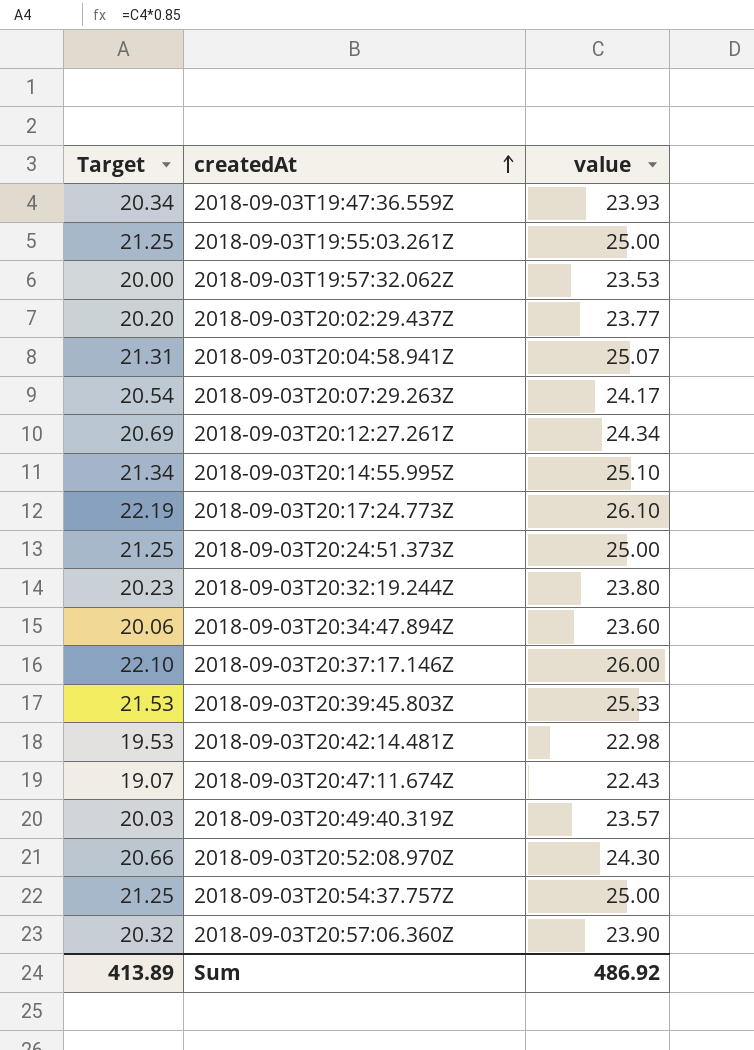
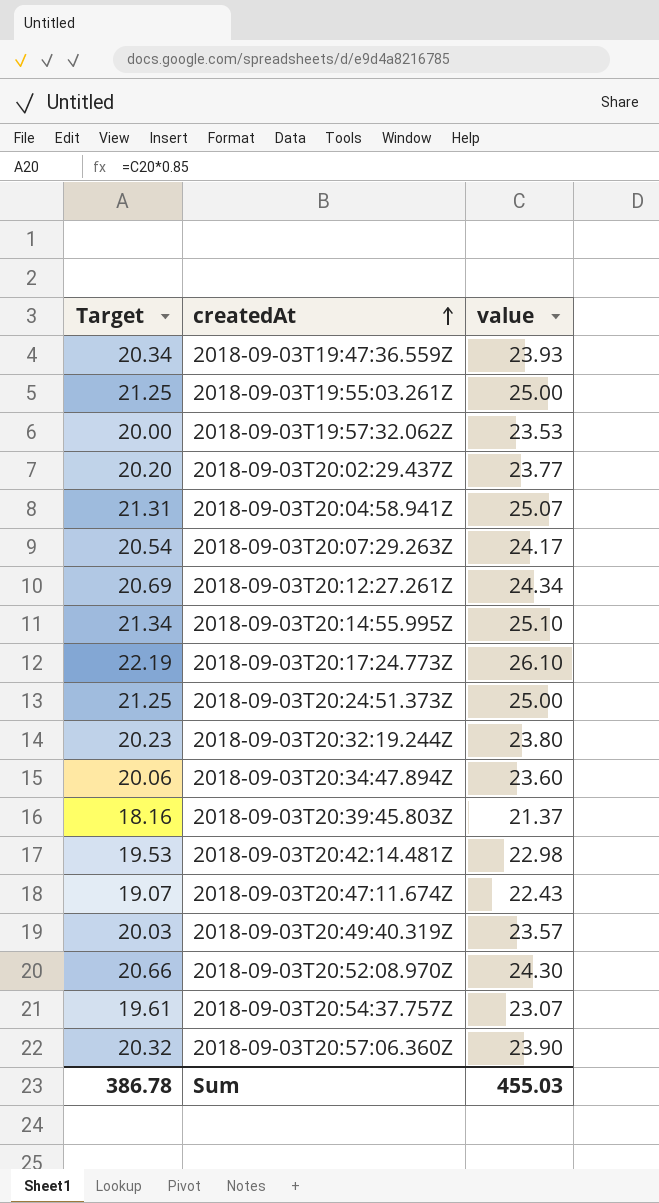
row 2018-09-03T20:37:17.146Z: 22.10 | 26.00 -> none
2018-09-03T20:39:45.803Z | Target: 21.53 -> 18.16
2018-09-03T20:39:45.803Z | value: 25.33 -> 21.37
2018-09-03T20:54:37.757Z | Target: 21.25 -> 19.61
2018-09-03T20:54:37.757Z | value: 25.00 -> 23.07
Sum | Target: 413.89 -> 386.78
Sum | value: 486.92 -> 455.03

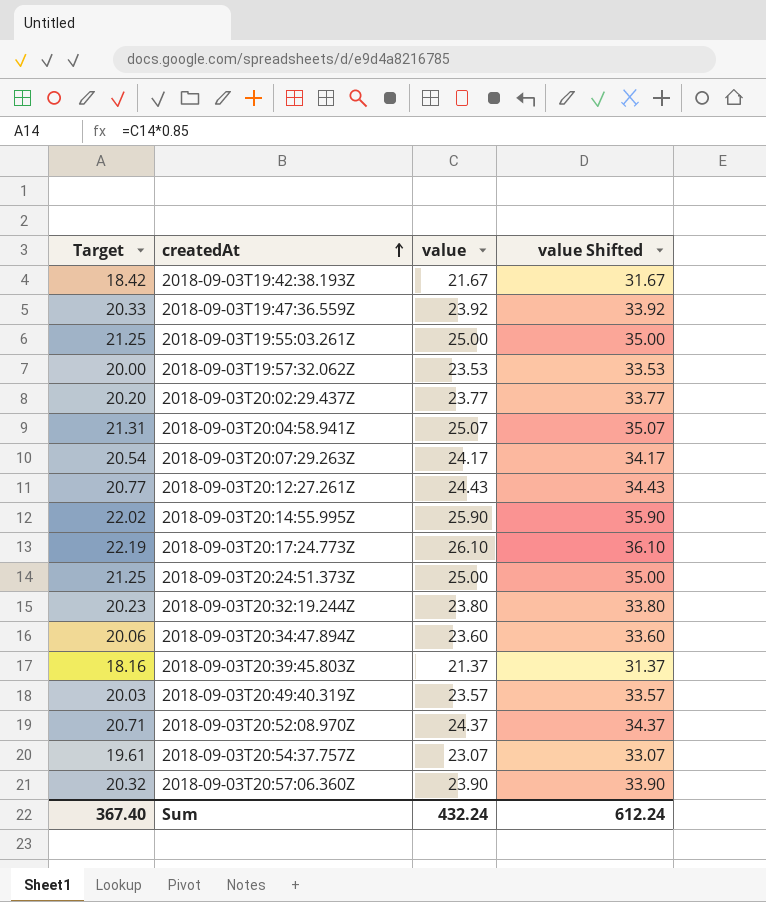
column value Shifted | formula: none -> [value] + 10
row 2018-09-03T20:42:14.481Z: 19.53 | 22.98 -> none
row 2018-09-03T20:47:11.674Z: 19.07 | 22.43 -> none
row 2018-09-03T19:42:38.193Z: none -> 18.42 | 21.67 | 31.67
2018-09-03T19:47:36.559Z | Target: 20.34 -> 20.33
2018-09-03T19:47:36.559Z | value: 23.93 -> 23.92
2018-09-03T20:12:27.261Z | Target: 20.69 -> 20.77
2018-09-03T20:12:27.261Z | value: 24.34 -> 24.43
2018-09-03T20:14:55.995Z | Target: 21.34 -> 22.02
2018-09-03T20:14:55.995Z | value: 25.10 -> 25.90
2018-09-03T20:52:08.970Z | Target: 20.66 -> 20.71
2018-09-03T20:52:08.970Z | value: 24.30 -> 24.37
Sum | Target: 386.78 -> 367.40
Sum | value: 455.03 -> 432.24

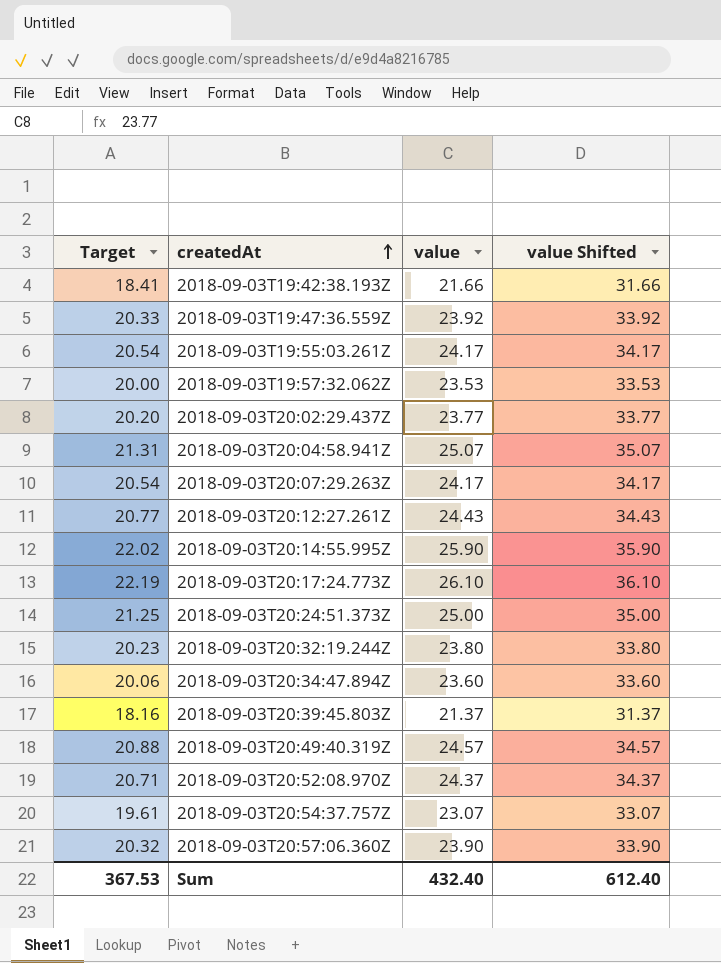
2018-09-03T19:42:38.193Z | Target: 18.42 -> 18.41
2018-09-03T19:42:38.193Z | value: 21.67 -> 21.66
2018-09-03T19:42:38.193Z | value Shifted: 31.67 -> 31.66
2018-09-03T19:55:03.261Z | Target: 21.25 -> 20.54
2018-09-03T19:55:03.261Z | value: 25.00 -> 24.17
2018-09-03T19:55:03.261Z | value Shifted: 35.00 -> 34.17
2018-09-03T20:49:40.319Z | Target: 20.03 -> 20.88
2018-09-03T20:49:40.319Z | value: 23.57 -> 24.57
2018-09-03T20:49:40.319Z | value Shifted: 33.57 -> 34.57
Sum | Target: 367.40 -> 367.53
Sum | value: 432.24 -> 432.40
Sum | value Shifted: 612.24 -> 612.40

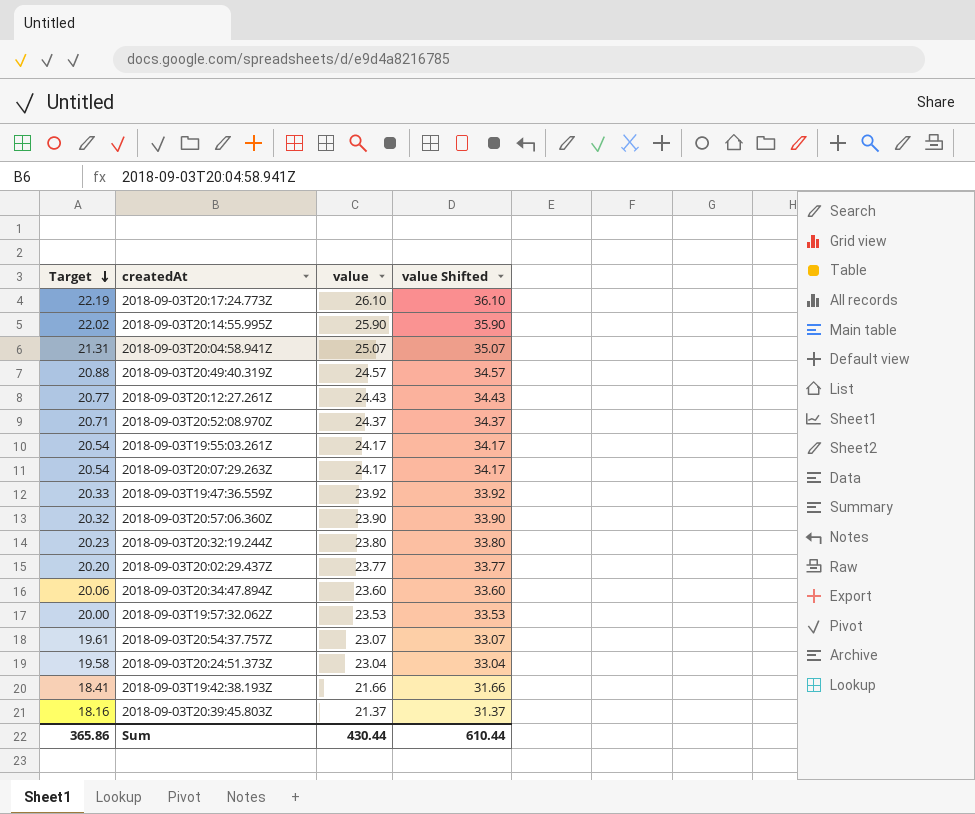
row order: createdAt ascending -> Target descending
2018-09-03T20:24:51.373Z | Target: 21.25 -> 19.58
2018-09-03T20:24:51.373Z | value: 25.00 -> 23.04
2018-09-03T20:24:51.373Z | value Shifted: 35.00 -> 33.04
Sum | Target: 367.53 -> 365.86
Sum | value: 432.40 -> 430.44
Sum | value Shifted: 612.40 -> 610.44

